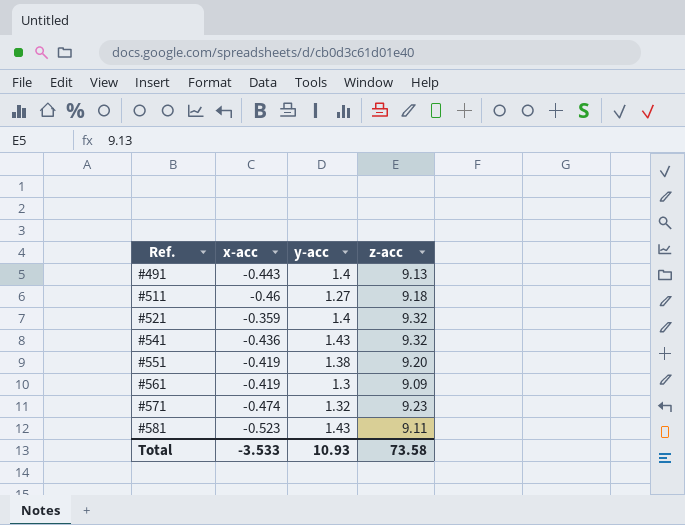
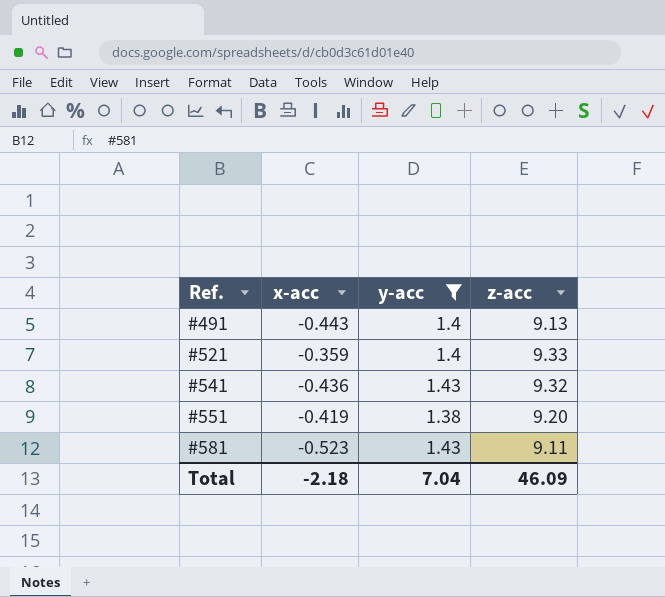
filter: none -> y-acc >= 1.38
#521 | z-acc: 9.32 -> 9.33
Total | x-acc: -3.533 -> -2.18
Total | y-acc: 10.93 -> 7.04
Total | z-acc: 73.58 -> 46.09

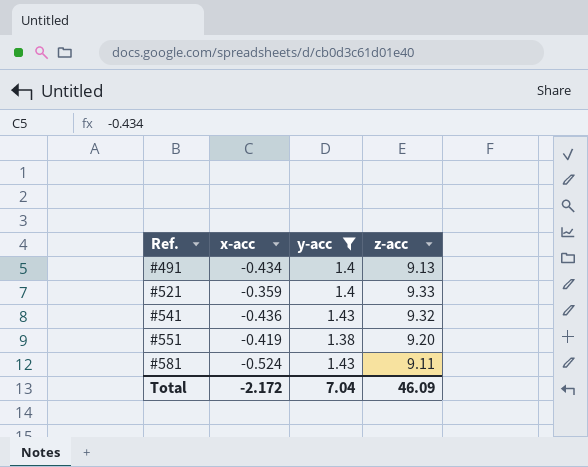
#491 | x-acc: -0.443 -> -0.434
#581 | x-acc: -0.523 -> -0.524
Total | x-acc: -2.18 -> -2.172

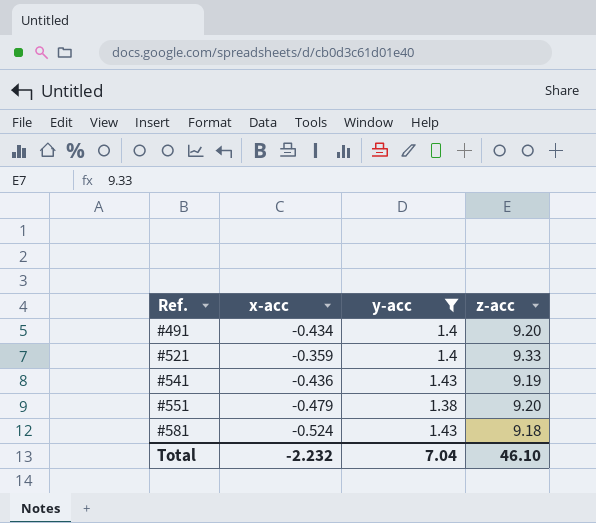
#491 | z-acc: 9.13 -> 9.20
#541 | z-acc: 9.32 -> 9.19
#551 | x-acc: -0.419 -> -0.479
#581 | z-acc: 9.11 -> 9.18
Total | x-acc: -2.172 -> -2.232
Total | z-acc: 46.09 -> 46.10

